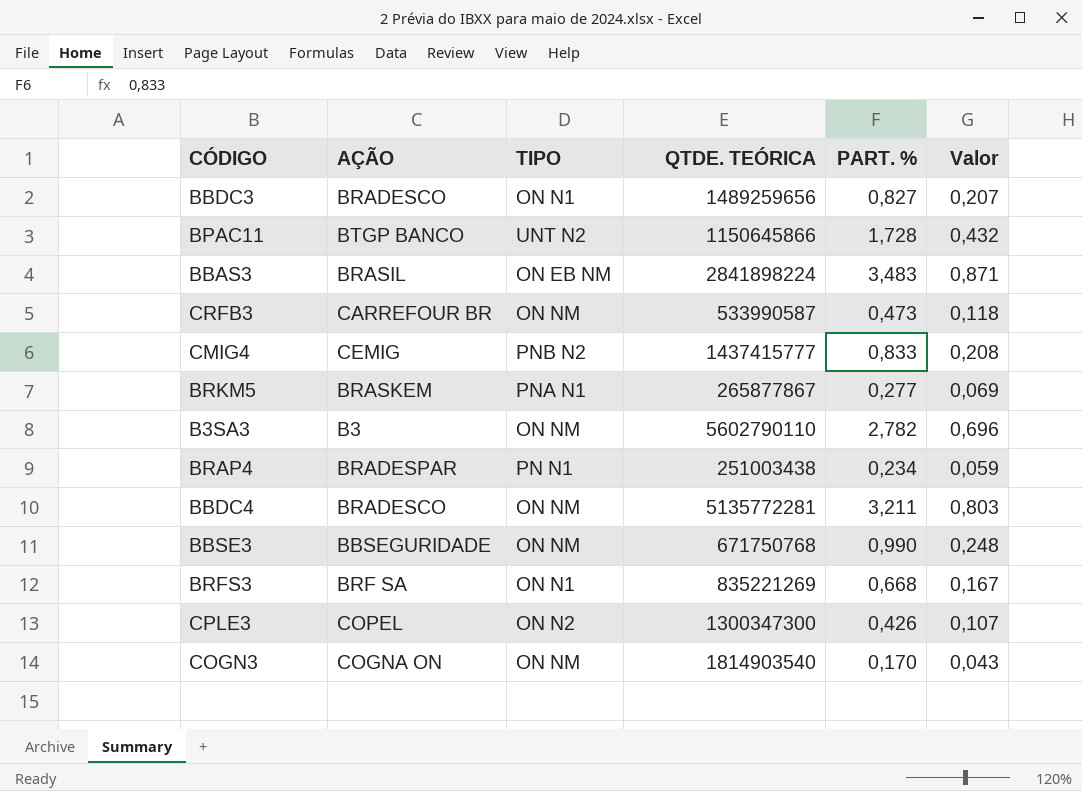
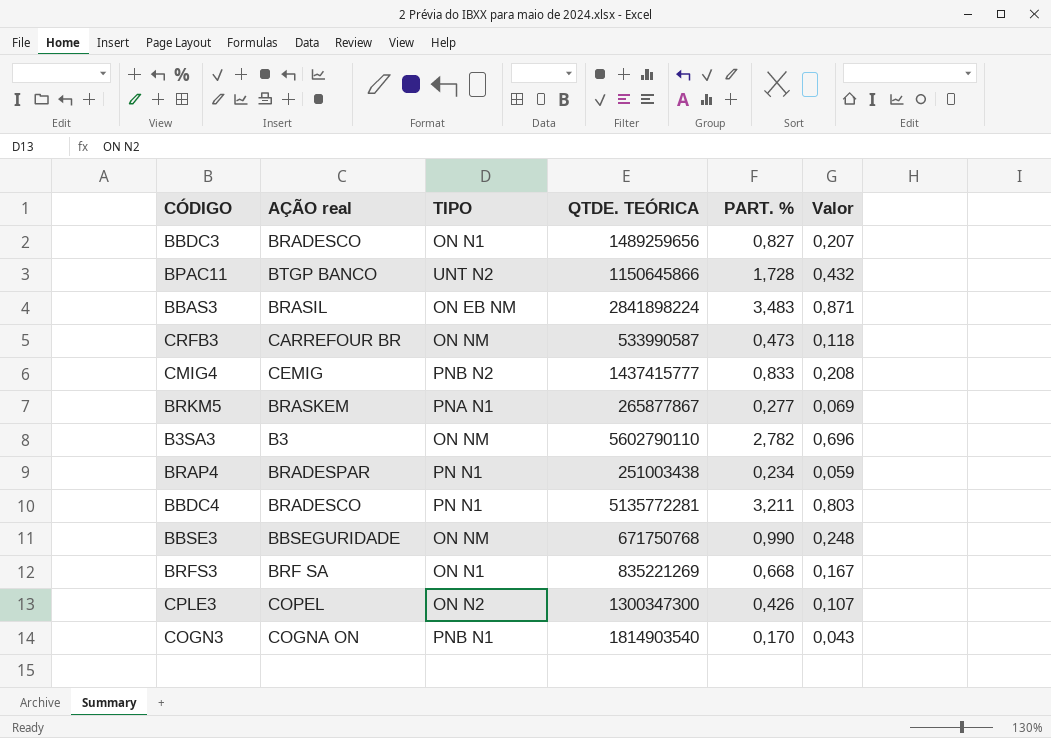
column name: AÇÃO -> AÇÃO real
BBDC4 | TIPO: ON NM -> PN N1
COGN3 | TIPO: ON NM -> PNB N1

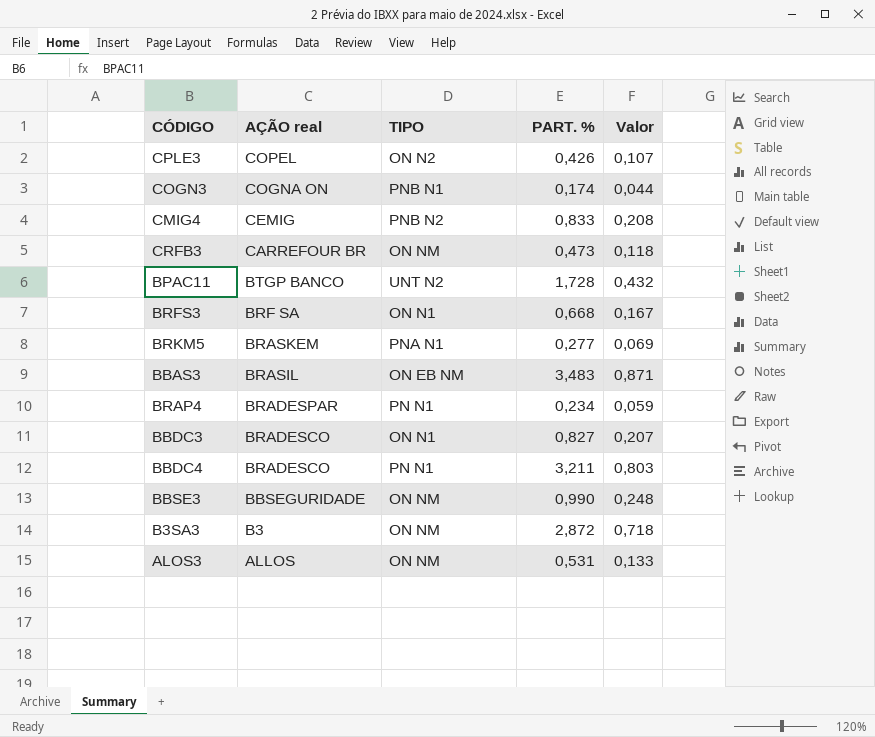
row order: none -> AÇÃO real descending
column QTDE. TEÓRICA | position: 4 -> none
COGN3 | PART. %: 0,170 -> 0,174
COGN3 | Valor: 0,043 -> 0,044
B3SA3 | PART. %: 2,782 -> 2,872
B3SA3 | Valor: 0,696 -> 0,718
row ALOS3: none -> ALLOS | ON NM | 0,531 | 0,133

